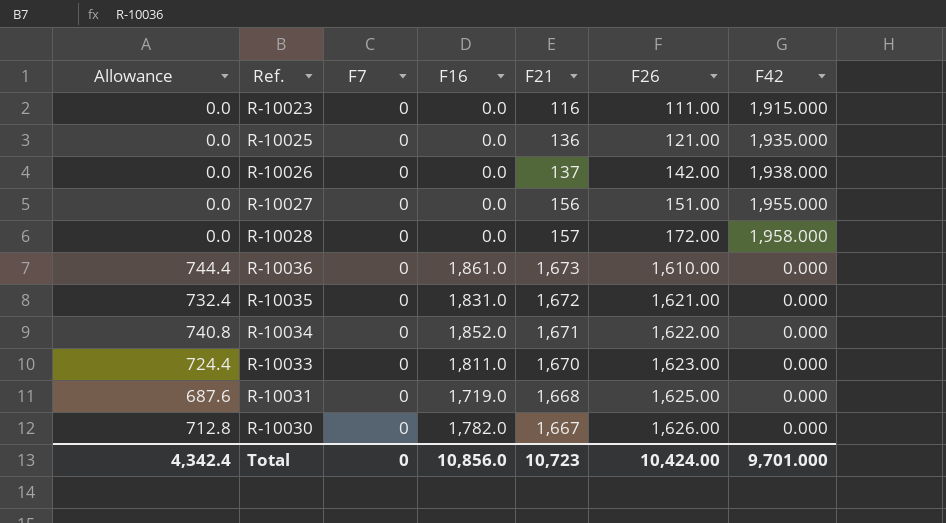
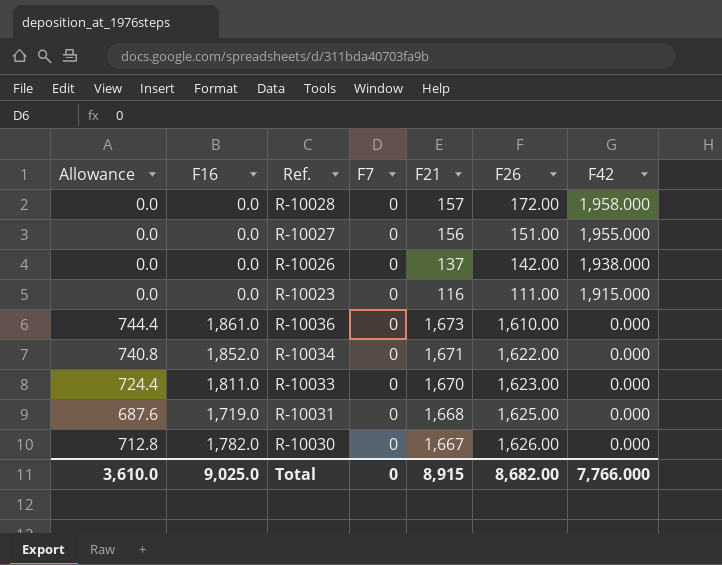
row order: F26 ascending -> F42 descending
column F16 | position: 4 -> 2
row R-10025: 0.0 | 0 | 0.0 | 136 | 121.00 | 1,935.000 -> none
row R-10035: 732.4 | 0 | 1,831.0 | 1,672 | 1,621.00 | 0.000 -> none
Total | Allowance: 4,342.4 -> 3,610.0
Total | F16: 10,856.0 -> 9,025.0
Total | F21: 10,723 -> 8,915
Total | F26: 10,424.00 -> 8,682.00
Total | F42: 9,701.000 -> 7,766.000

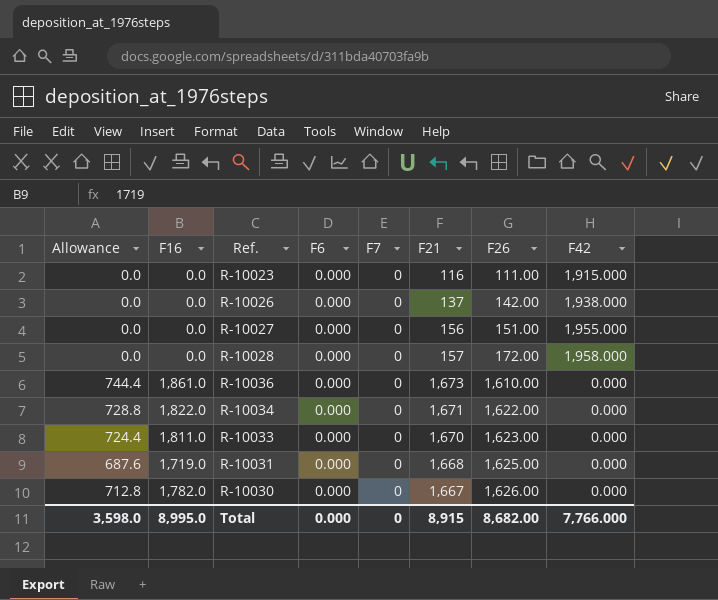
row order: F42 descending -> F26 ascending
column F6 | position: none -> 4
R-10034 | Allowance: 740.8 -> 728.8
R-10034 | F16: 1,852.0 -> 1,822.0
Total | Allowance: 3,610.0 -> 3,598.0
Total | F16: 9,025.0 -> 8,995.0

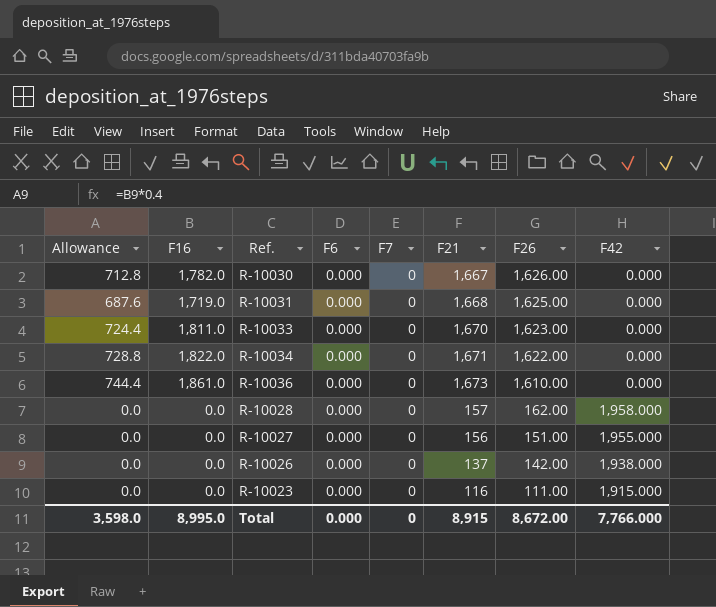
row order: F26 ascending -> F26 descending
R-10028 | F26: 172.00 -> 162.00
Total | F26: 8,682.00 -> 8,672.00

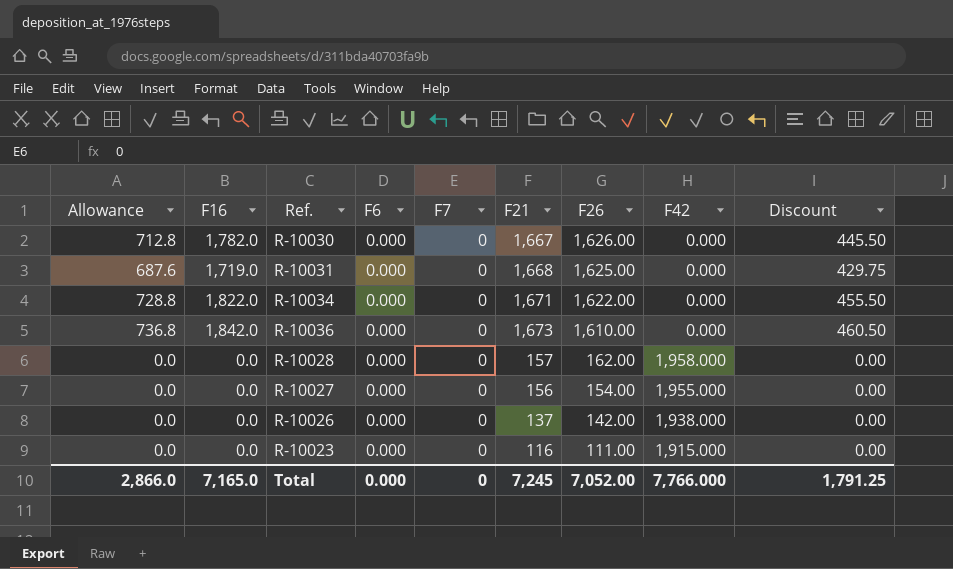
column Discount | formula: none -> [F16] * 0.25
row R-10033: 724.4 | 1,811.0 | 0.000 | 0 | 1,670 | 1,623.00 | 0.000 -> none
R-10036 | Allowance: 744.4 -> 736.8
R-10036 | F16: 1,861.0 -> 1,842.0
R-10027 | F26: 151.00 -> 154.00
Total | Allowance: 3,598.0 -> 2,866.0
Total | F16: 8,995.0 -> 7,165.0
Total | F21: 8,915 -> 7,245
Total | F26: 8,672.00 -> 7,052.00

